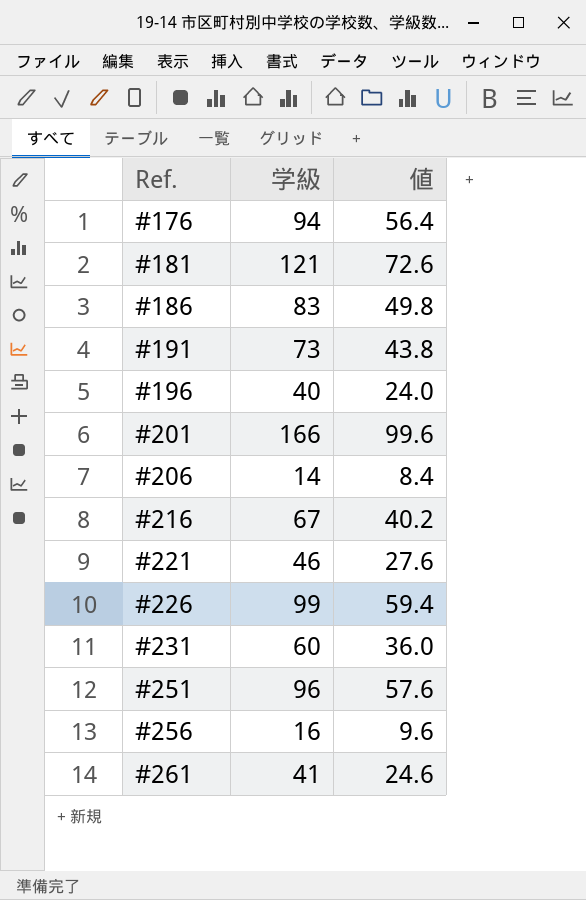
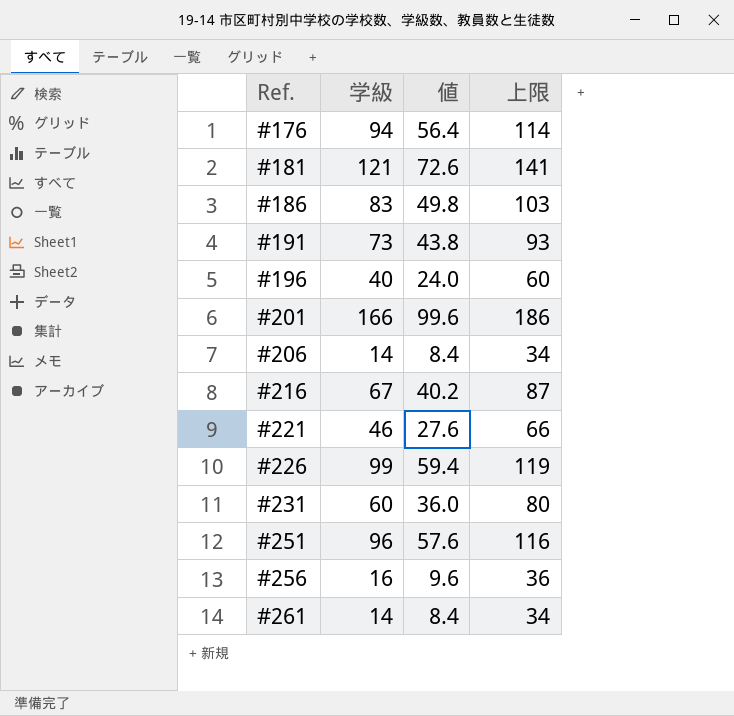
column 上限 | formula: none -> [学級] + 20
#261 | 学級: 41 -> 14
#261 | 値: 24.6 -> 8.4

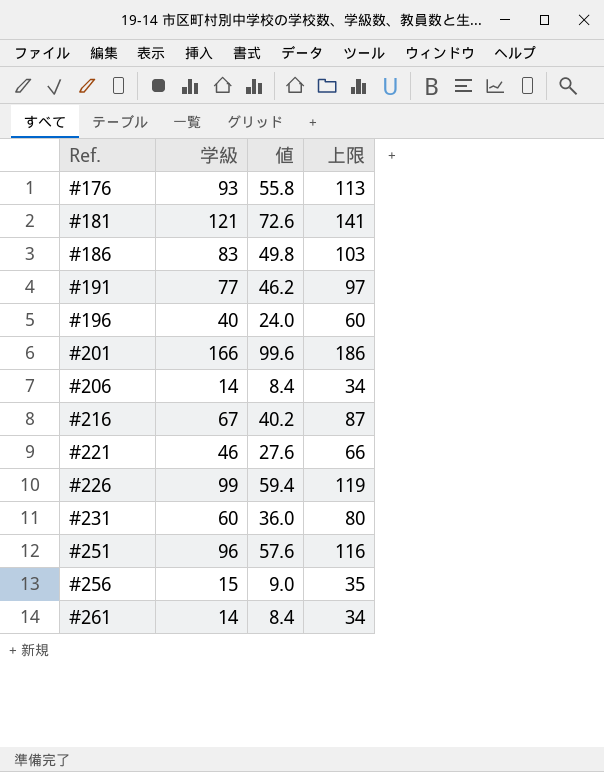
#176 | 学級: 94 -> 93
#176 | 値: 56.4 -> 55.8
#176 | 上限: 114 -> 113
#191 | 学級: 73 -> 77
#191 | 値: 43.8 -> 46.2
#191 | 上限: 93 -> 97
#256 | 学級: 16 -> 15
#256 | 値: 9.6 -> 9.0
#256 | 上限: 36 -> 35

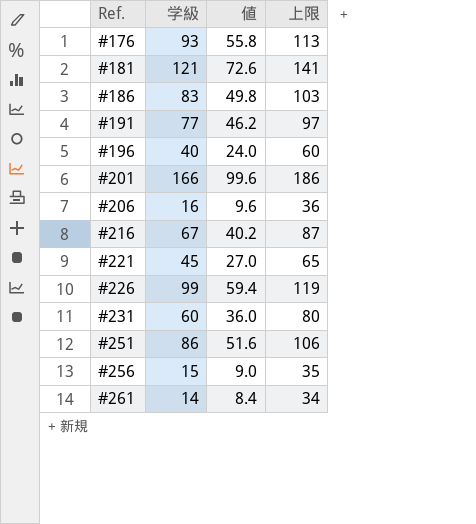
#206 | 学級: 14 -> 16
#206 | 値: 8.4 -> 9.6
#206 | 上限: 34 -> 36
#221 | 学級: 46 -> 45
#221 | 値: 27.6 -> 27.0
#221 | 上限: 66 -> 65
#251 | 学級: 96 -> 86
#251 | 値: 57.6 -> 51.6
#251 | 上限: 116 -> 106

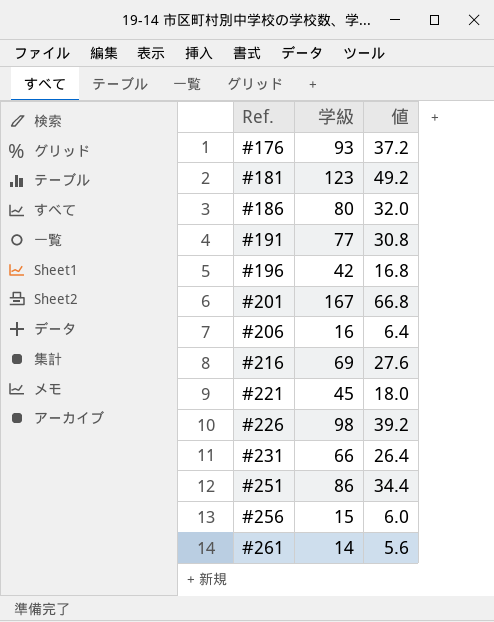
column 上限 | formula: [学級] + 20 -> none
column 値 | formula: [学級] * 0.6 -> [学級] * 0.4
#181 | 学級: 121 -> 123
#186 | 学級: 83 -> 80
#196 | 学級: 40 -> 42
#201 | 学級: 166 -> 167
#216 | 学級: 67 -> 69
#226 | 学級: 99 -> 98
#231 | 学級: 60 -> 66

